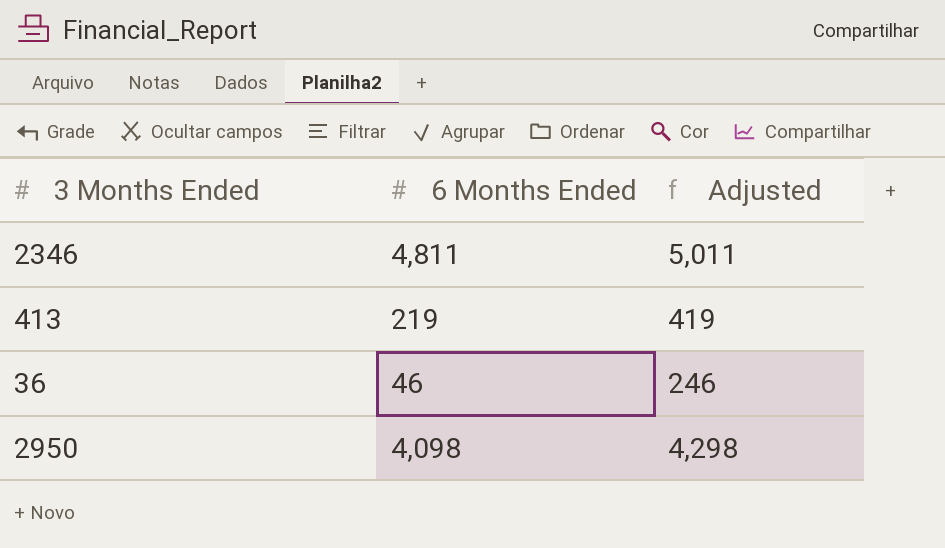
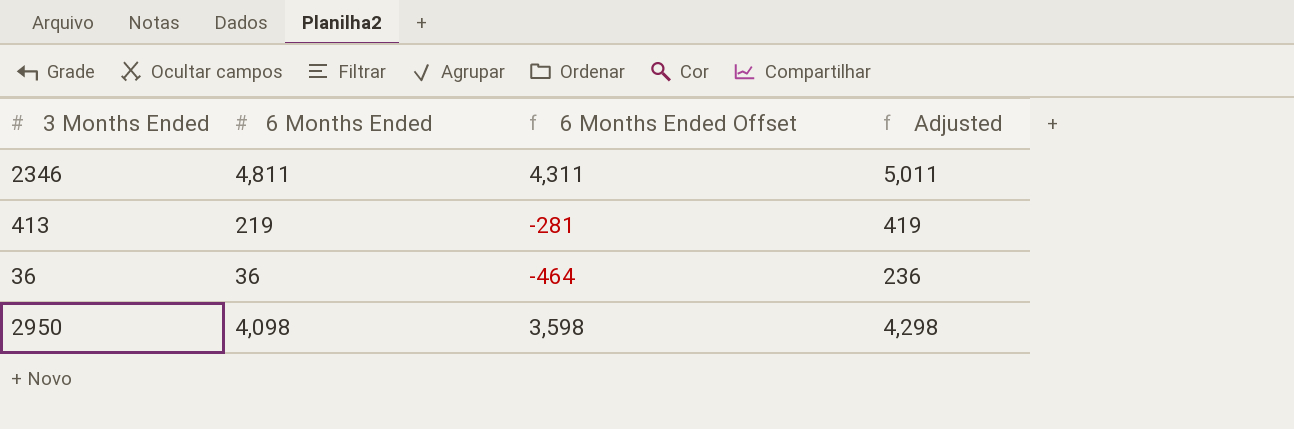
column 6 Months Ended Offset | formula: none -> [6 Months Ended] - 500
36 | 6 Months Ended: 46 -> 36
36 | Adjusted: 246 -> 236

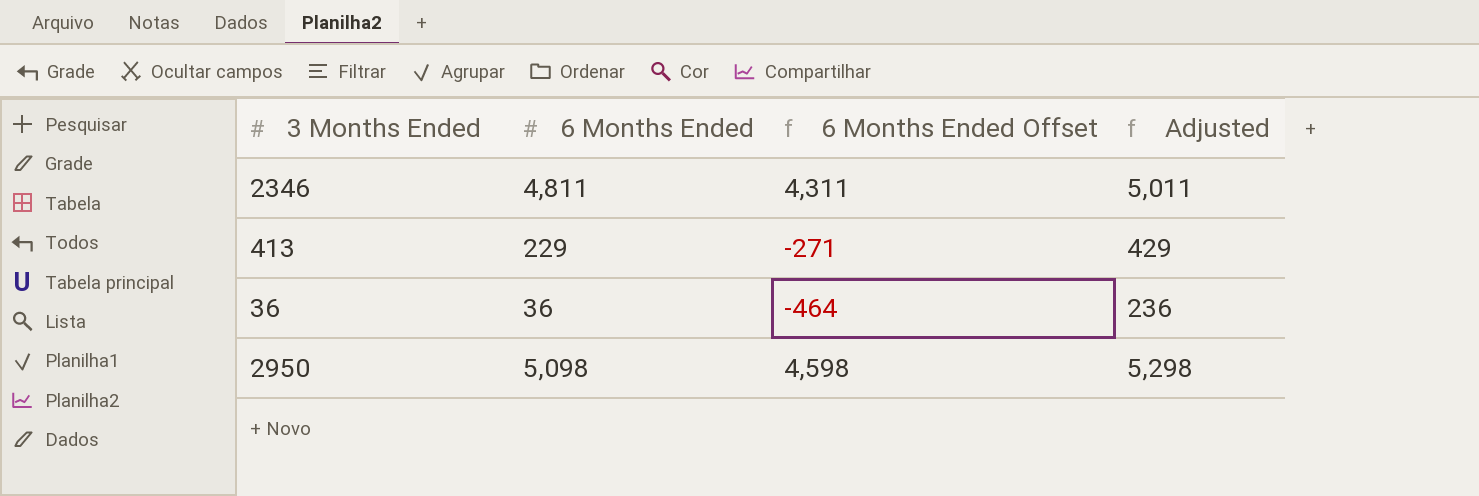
413 | 6 Months Ended: 219 -> 229
413 | 6 Months Ended Offset: -281 -> -271
413 | Adjusted: 419 -> 429
2950 | 6 Months Ended: 4,098 -> 5,098
2950 | 6 Months Ended Offset: 3,598 -> 4,598
2950 | Adjusted: 4,298 -> 5,298

